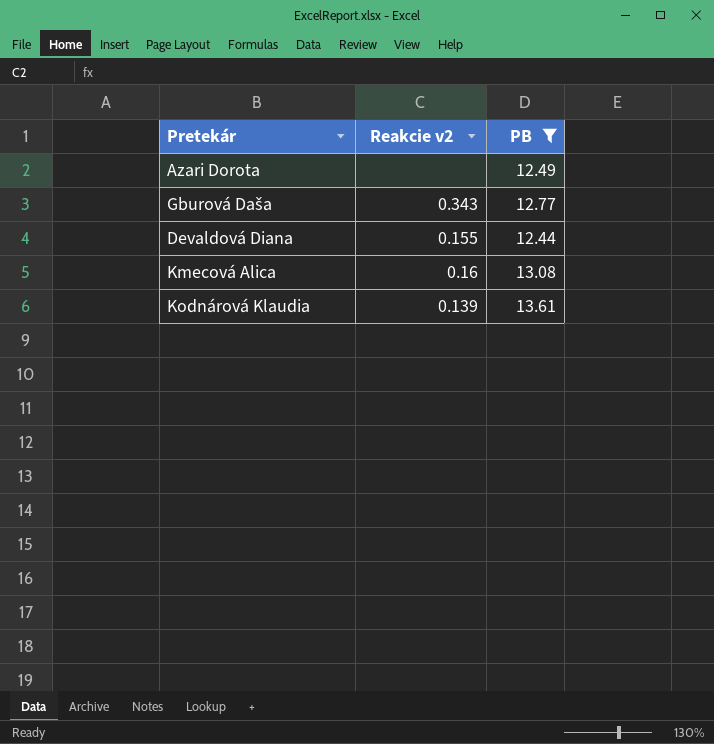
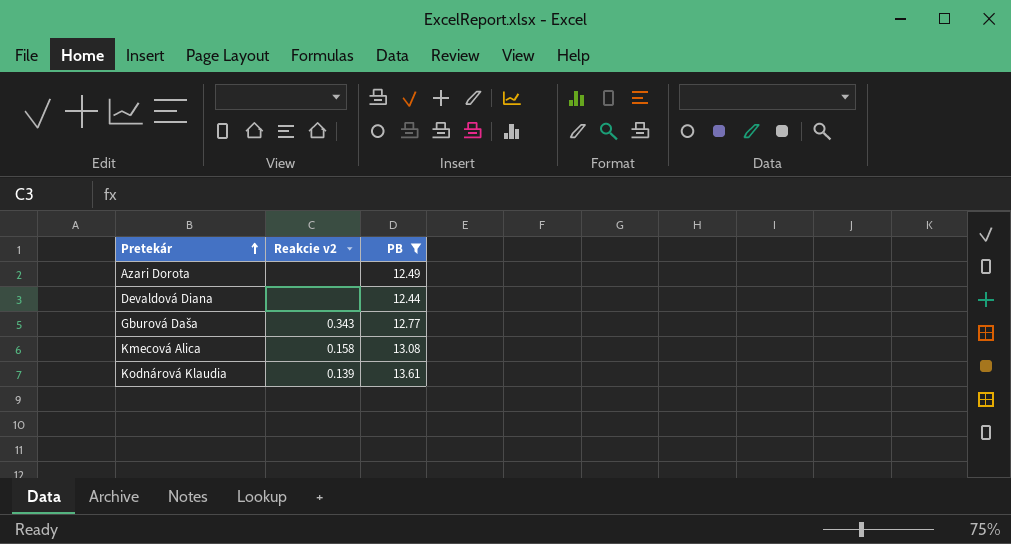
row order: none -> Pretekár ascending
Devaldová Diana | Reakcie v2: 0.155 -> none
Kmecová Alica | Reakcie v2: 0.16 -> 0.158

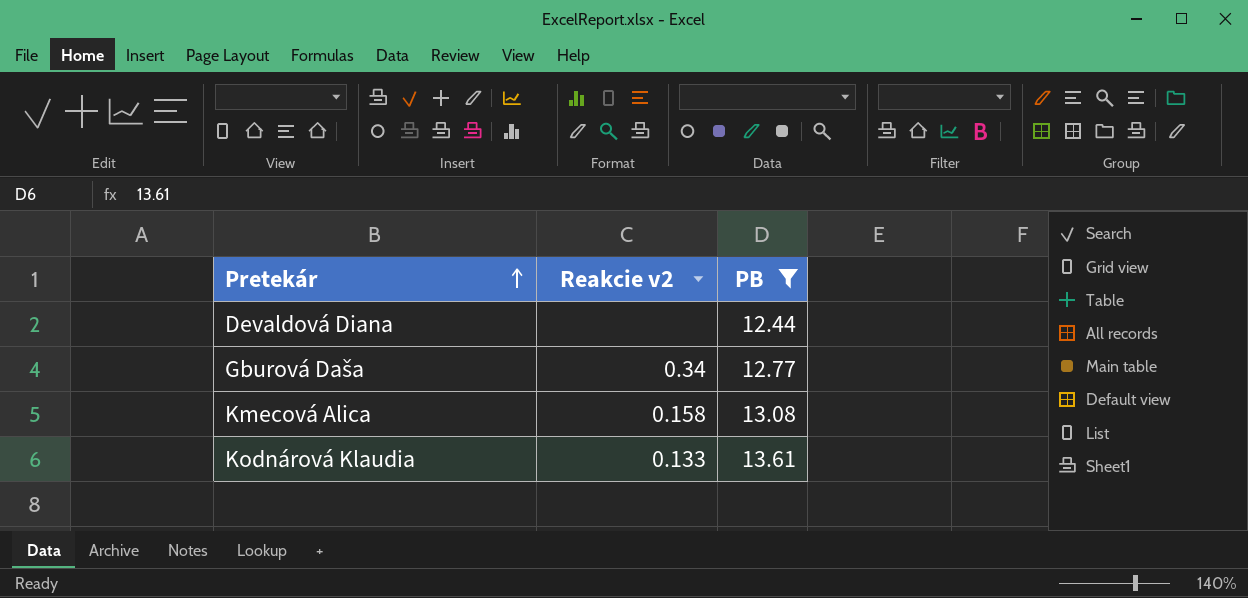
row Azari Dorota: none | 12.49 -> none
Gburová Daša | Reakcie v2: 0.343 -> 0.34
Kodnárová Klaudia | Reakcie v2: 0.139 -> 0.133

